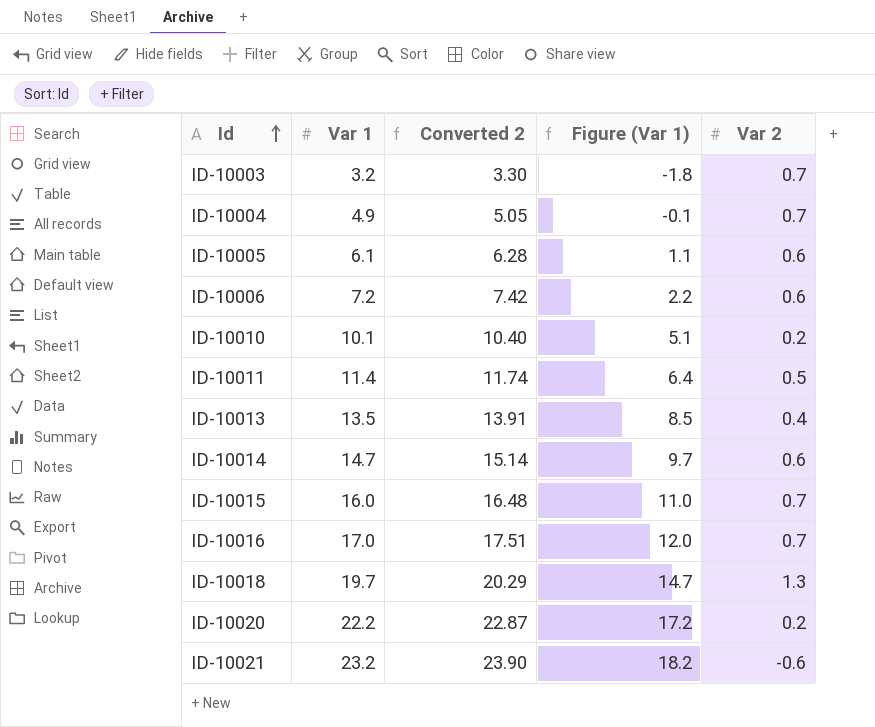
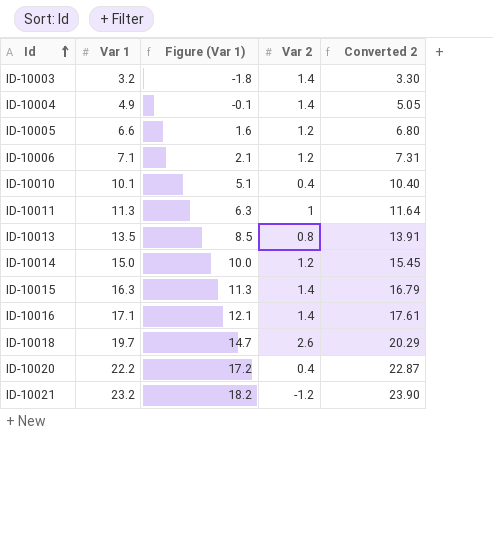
column Converted 2 | position: 3 -> 5
ID-10003 | Var 2: 0.7 -> 1.4
ID-10004 | Var 2: 0.7 -> 1.4
ID-10005 | Var 1: 6.1 -> 6.6
ID-10005 | Figure (Var 1): 1.1 -> 1.6
ID-10005 | Var 2: 0.6 -> 1.2
ID-10005 | Converted 2: 6.28 -> 6.80
ID-10006 | Var 1: 7.2 -> 7.1
ID-10006 | Figure (Var 1): 2.2 -> 2.1
ID-10006 | Var 2: 0.6 -> 1.2
ID-10006 | Converted 2: 7.42 -> 7.31
ID-10010 | Var 2: 0.2 -> 0.4
ID-10011 | Var 1: 11.4 -> 11.3
ID-10011 | Figure (Var 1): 6.4 -> 6.3
ID-10011 | Var 2: 0.5 -> 1
ID-10011 | Converted 2: 11.74 -> 11.64
ID-10013 | Var 2: 0.4 -> 0.8
ID-10014 | Var 1: 14.7 -> 15.0
ID-10014 | Figure (Var 1): 9.7 -> 10.0
ID-10014 | Var 2: 0.6 -> 1.2
ID-10014 | Converted 2: 15.14 -> 15.45
ID-10015 | Var 1: 16.0 -> 16.3
ID-10015 | Figure (Var 1): 11.0 -> 11.3
ID-10015 | Var 2: 0.7 -> 1.4
ID-10015 | Converted 2: 16.48 -> 16.79
ID-10016 | Var 1: 17.0 -> 17.1
ID-10016 | Figure (Var 1): 12.0 -> 12.1
ID-10016 | Var 2: 0.7 -> 1.4
ID-10016 | Converted 2: 17.51 -> 17.61
ID-10018 | Var 2: 1.3 -> 2.6
ID-10020 | Var 2: 0.2 -> 0.4
ID-10021 | Var 2: -0.6 -> -1.2

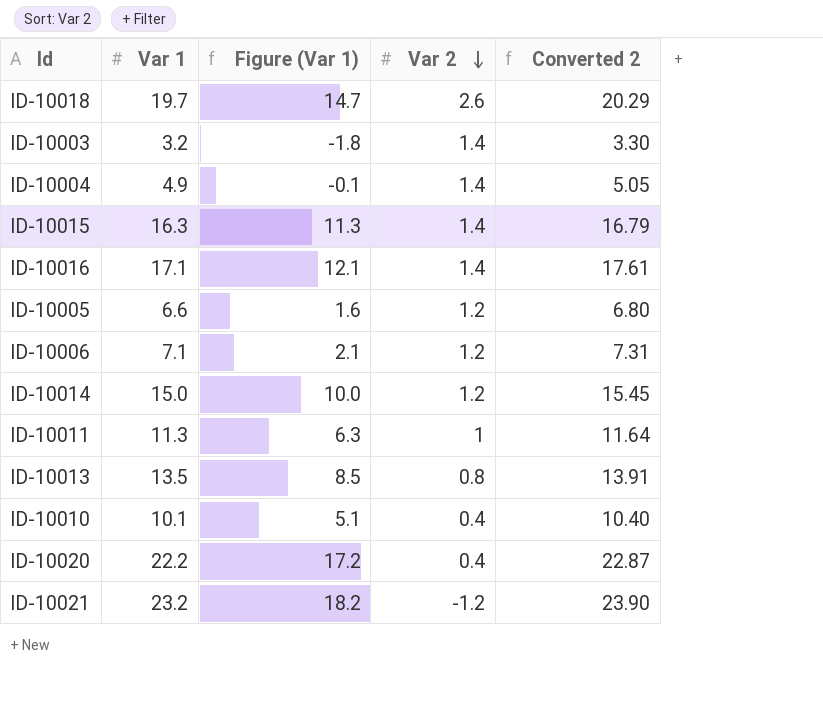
row order: Id ascending -> Var 2 descending

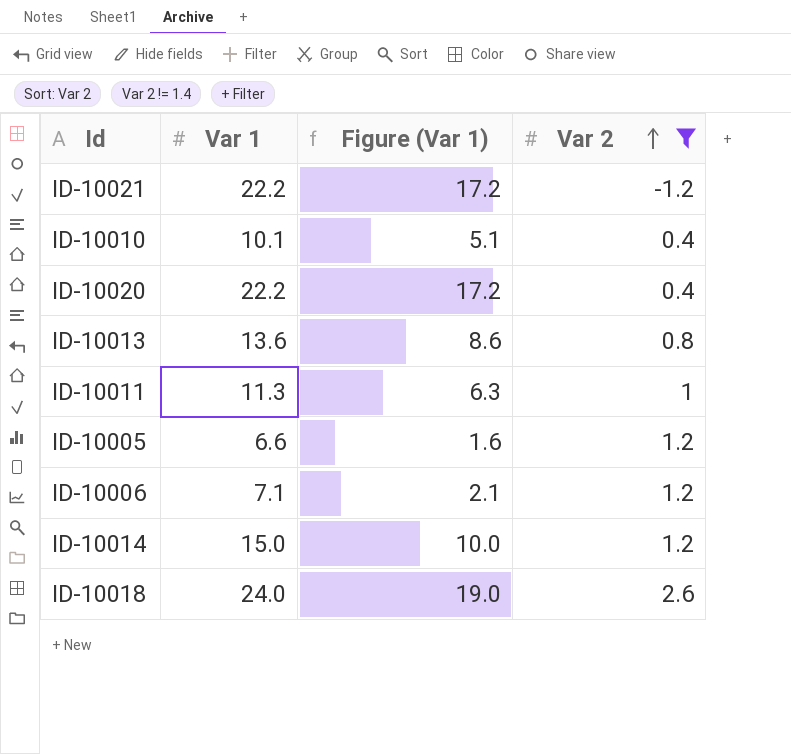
filter: none -> Var 2 != 1.4
row order: Var 2 descending -> Var 2 ascending
column Converted 2 | formula: [Var 1] * 1.03 -> none
ID-10021 | Var 1: 23.2 -> 22.2
ID-10021 | Figure (Var 1): 18.2 -> 17.2
ID-10013 | Var 1: 13.5 -> 13.6
ID-10013 | Figure (Var 1): 8.5 -> 8.6
ID-10018 | Var 1: 19.7 -> 24.0
ID-10018 | Figure (Var 1): 14.7 -> 19.0

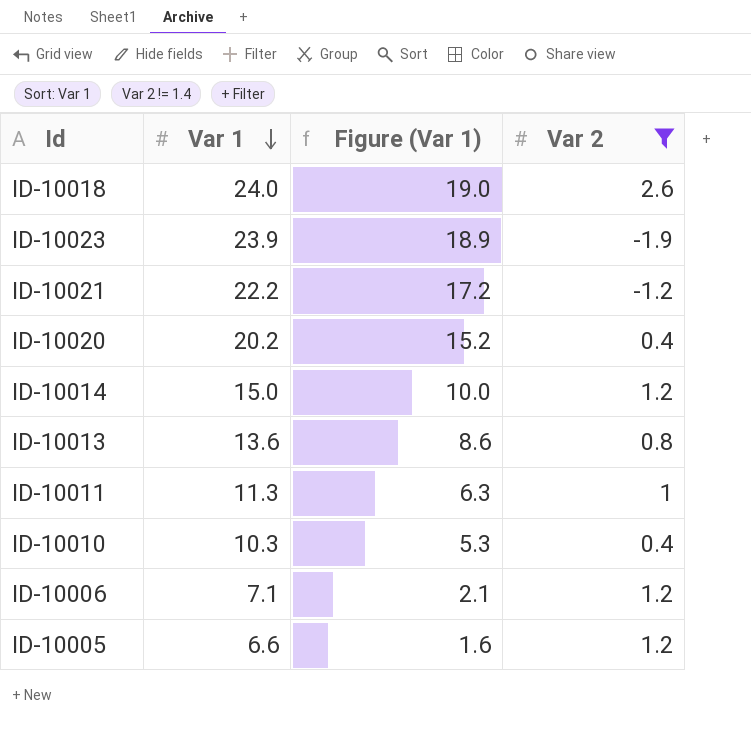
row order: Var 2 ascending -> Var 1 descending
row ID-10023: none -> 23.9 | 18.9 | -1.9
ID-10020 | Var 1: 22.2 -> 20.2
ID-10020 | Figure (Var 1): 17.2 -> 15.2
ID-10010 | Var 1: 10.1 -> 10.3
ID-10010 | Figure (Var 1): 5.1 -> 5.3

